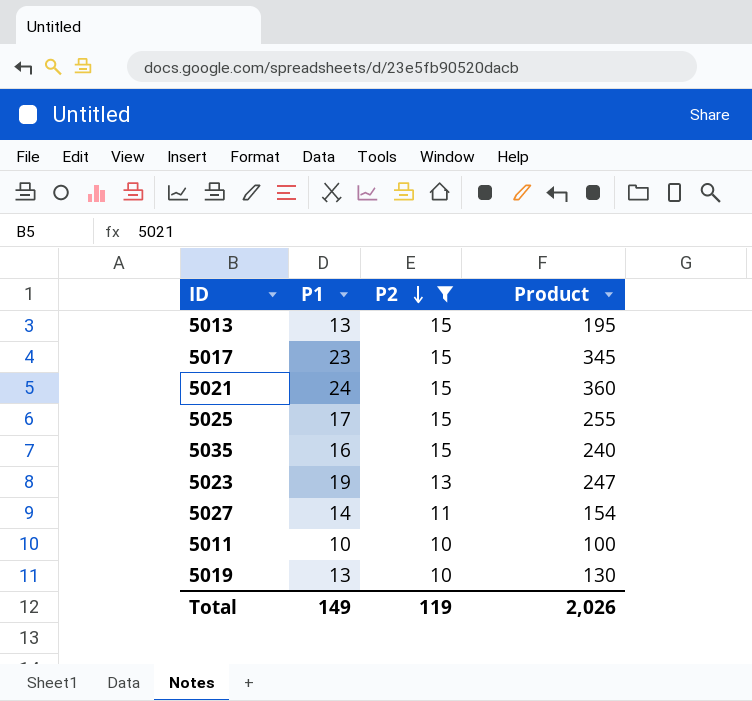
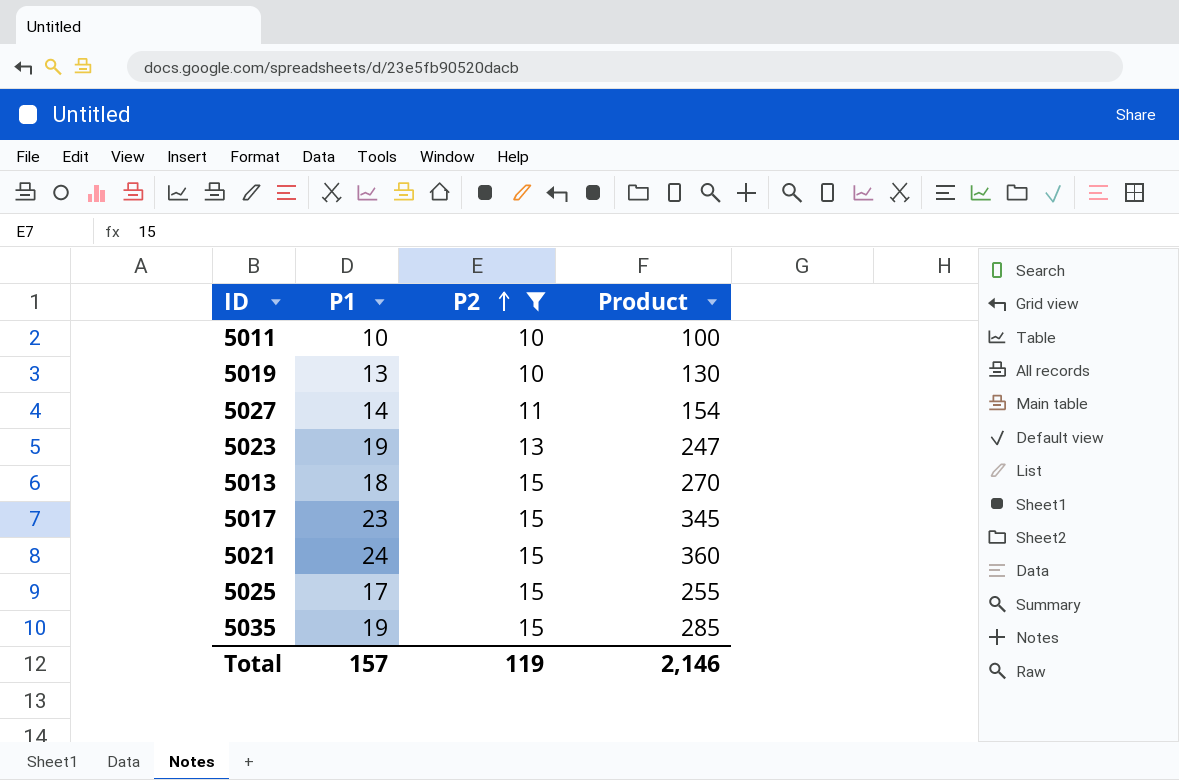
row order: P2 descending -> P2 ascending
5013 | P1: 13 -> 18
5013 | Product: 195 -> 270
5035 | P1: 16 -> 19
5035 | Product: 240 -> 285
Total | P1: 149 -> 157
Total | Product: 2,026 -> 2,146

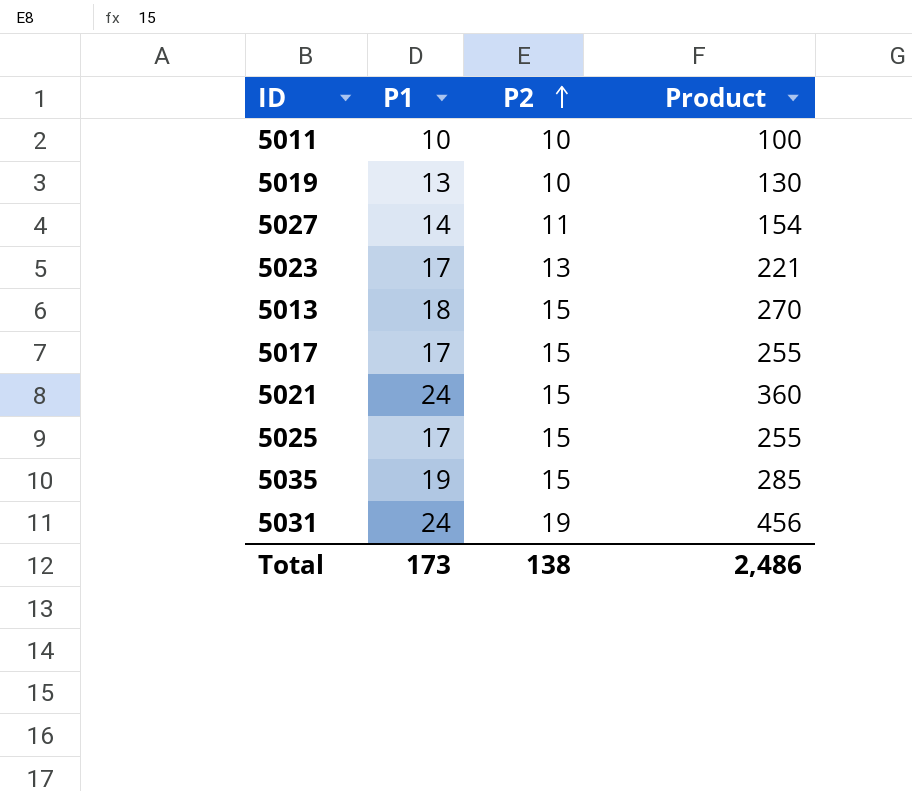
filter: P2 != 19 -> none
5023 | P1: 19 -> 17
5023 | Product: 247 -> 221
5017 | P1: 23 -> 17
5017 | Product: 345 -> 255
Total | P1: 157 -> 173
Total | P2: 119 -> 138
Total | Product: 2,146 -> 2,486

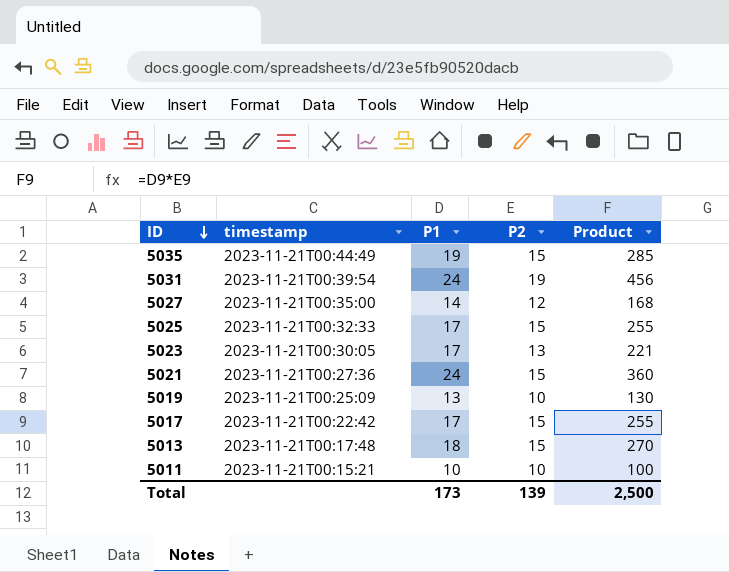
row order: P2 ascending -> ID descending
column timestamp | position: none -> 2
5027 | P2: 11 -> 12
5027 | Product: 154 -> 168
Total | P2: 138 -> 139
Total | Product: 2,486 -> 2,500

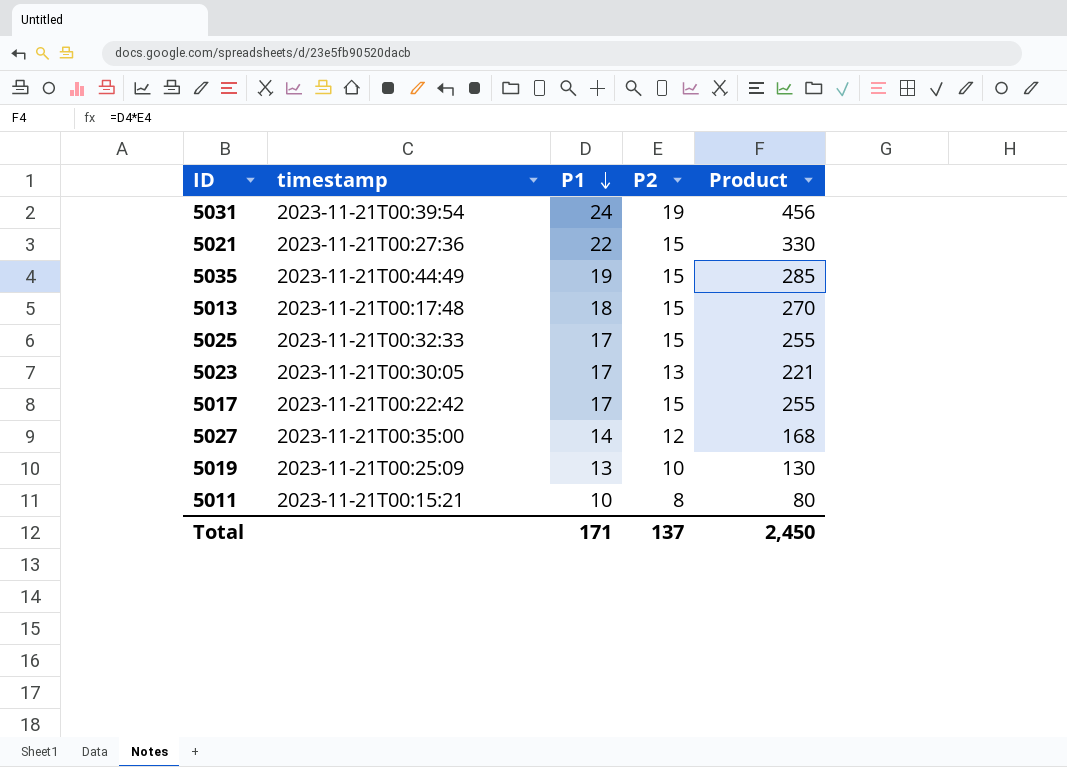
row order: ID descending -> P1 descending
5021 | P1: 24 -> 22
5021 | Product: 360 -> 330
5011 | P2: 10 -> 8
5011 | Product: 100 -> 80
Total | P1: 173 -> 171
Total | P2: 139 -> 137
Total | Product: 2,500 -> 2,450

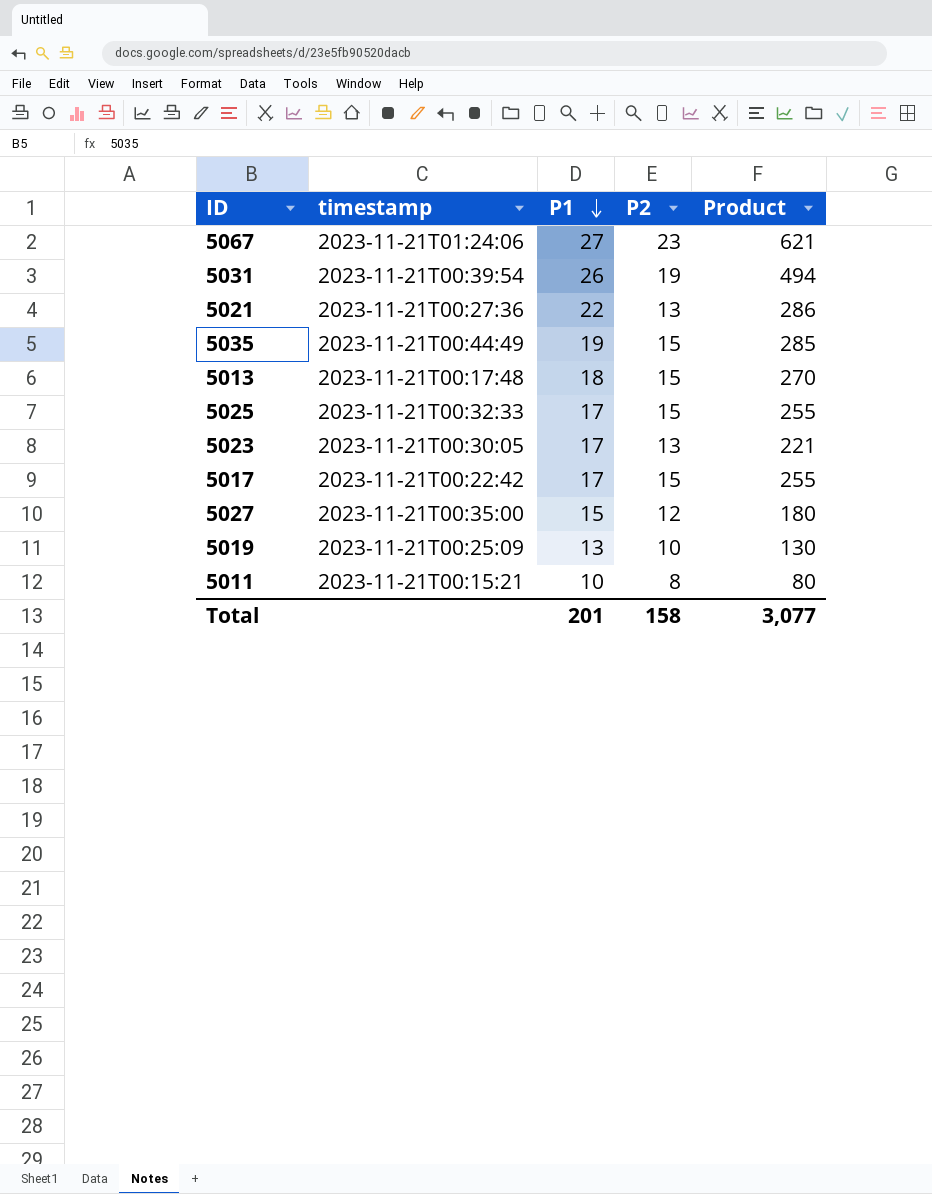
row 5067: none -> 2023-11-21T01:24:06 | 27 | 23 | 621
5031 | P1: 24 -> 26
5031 | Product: 456 -> 494
5021 | P2: 15 -> 13
5021 | Product: 330 -> 286
5027 | P1: 14 -> 15
5027 | Product: 168 -> 180
Total | P1: 171 -> 201
Total | P2: 137 -> 158
Total | Product: 2,450 -> 3,077

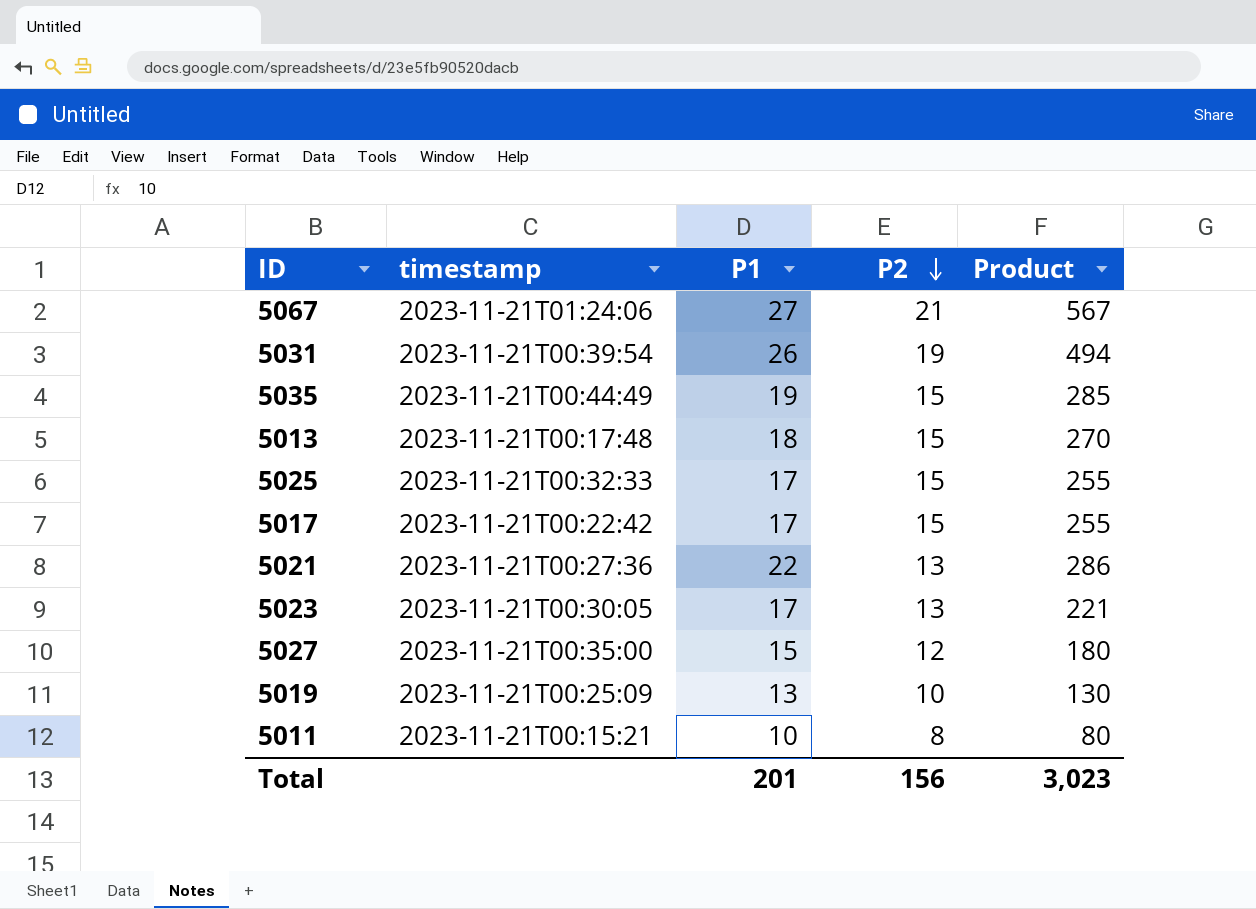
row order: P1 descending -> P2 descending
5067 | P2: 23 -> 21
5067 | Product: 621 -> 567
Total | P2: 158 -> 156
Total | Product: 3,077 -> 3,023

